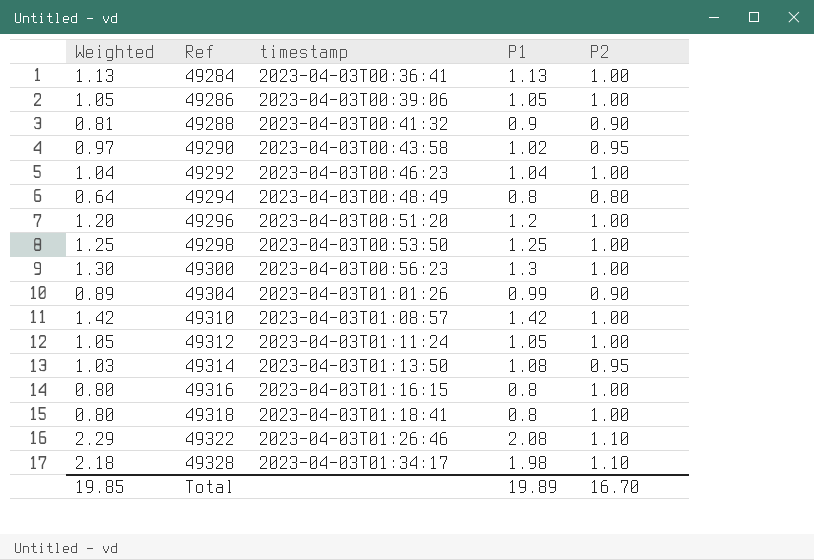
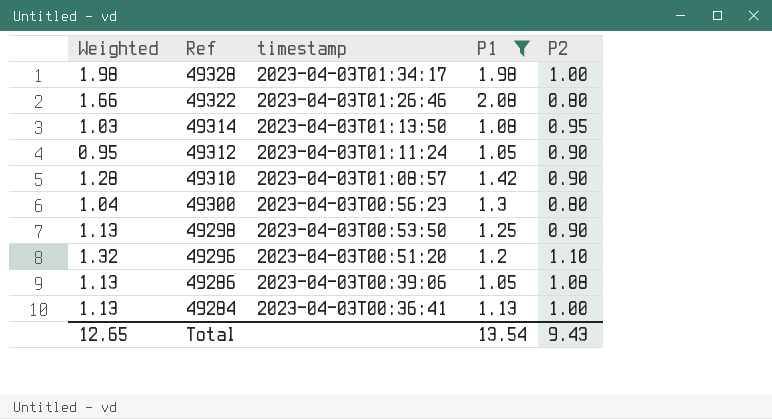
filter: none -> P1 >= 1.05
row order: Ref ascending -> Ref descending
49328 | Weighted: 2.18 -> 1.98
49328 | P2: 1.10 -> 1.00
49322 | Weighted: 2.29 -> 1.66
49322 | P2: 1.10 -> 0.80
49312 | Weighted: 1.05 -> 0.95
49312 | P2: 1.00 -> 0.90
49310 | Weighted: 1.42 -> 1.28
49310 | P2: 1.00 -> 0.90
49300 | Weighted: 1.30 -> 1.04
49300 | P2: 1.00 -> 0.80
49298 | Weighted: 1.25 -> 1.13
49298 | P2: 1.00 -> 0.90
49296 | Weighted: 1.20 -> 1.32
49296 | P2: 1.00 -> 1.10
49286 | Weighted: 1.05 -> 1.13
49286 | P2: 1.00 -> 1.08
Total | Weighted: 19.85 -> 12.65
Total | P1: 19.89 -> 13.54
Total | P2: 16.70 -> 9.43

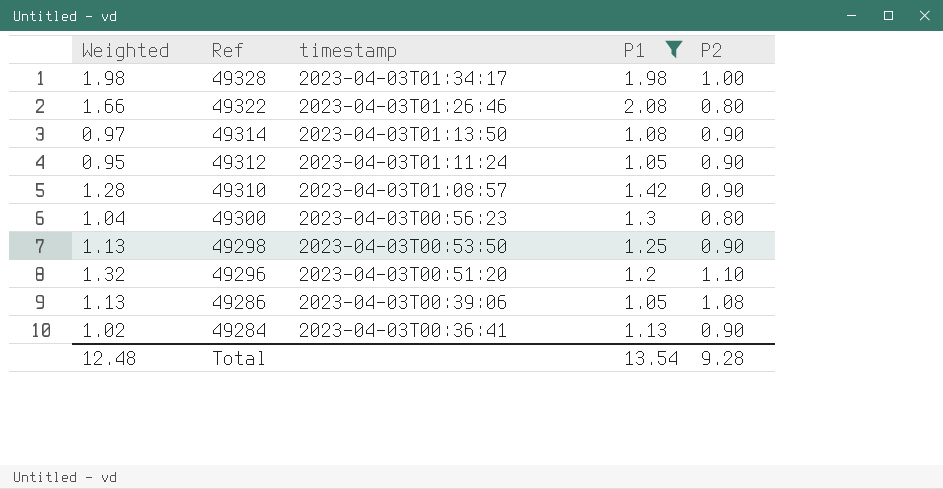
49314 | Weighted: 1.03 -> 0.97
49314 | P2: 0.95 -> 0.90
49284 | Weighted: 1.13 -> 1.02
49284 | P2: 1.00 -> 0.90
Total | Weighted: 12.65 -> 12.48
Total | P2: 9.43 -> 9.28

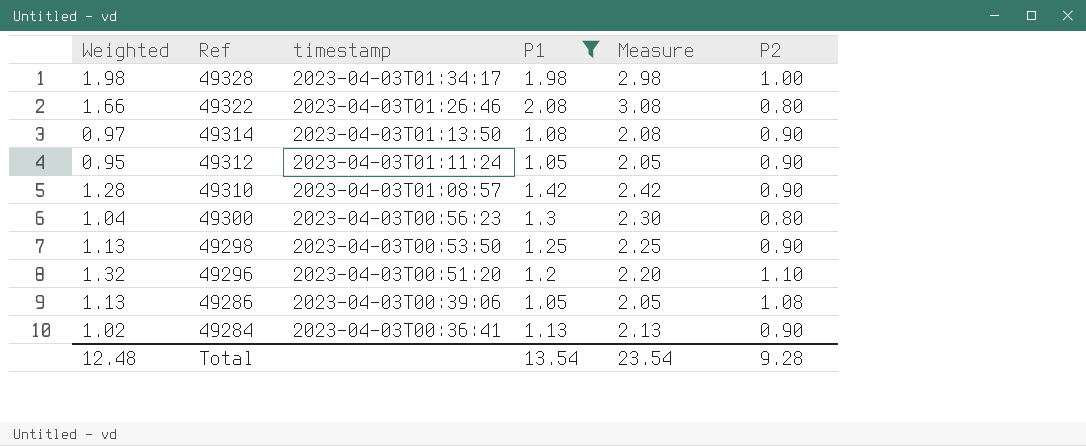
column Measure | formula: none -> [P1] + 1

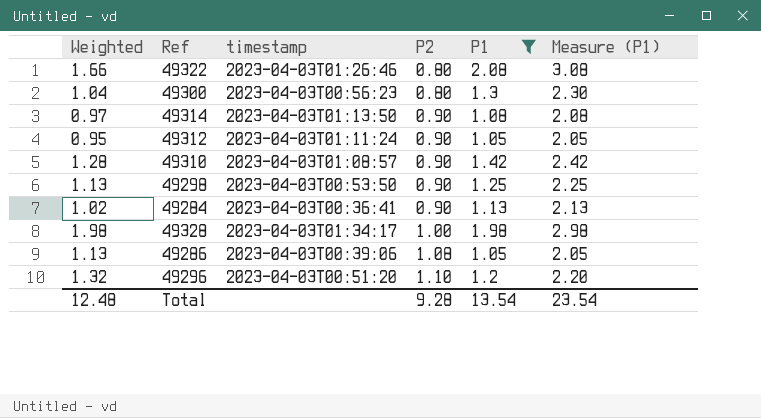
row order: Ref descending -> P2 ascending
column P2 | position: 6 -> 4
column name: Measure -> Measure (P1)

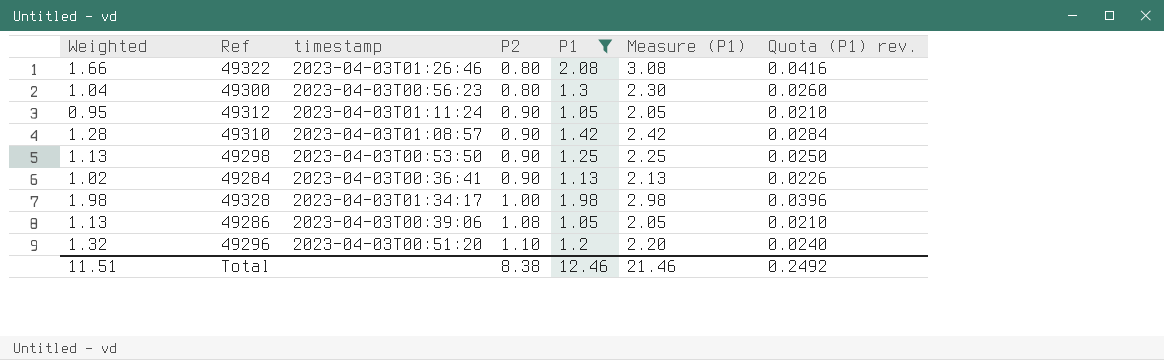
column Quota (P1) rev. | formula: none -> [P1] * 0.02
row 49314: 0.97 | 2023-04-03T01:13:50 | 0.90 | 1.08 | 2.08 -> none
Total | Weighted: 12.48 -> 11.51
Total | P2: 9.28 -> 8.38
Total | P1: 13.54 -> 12.46
Total | Measure (P1): 23.54 -> 21.46

